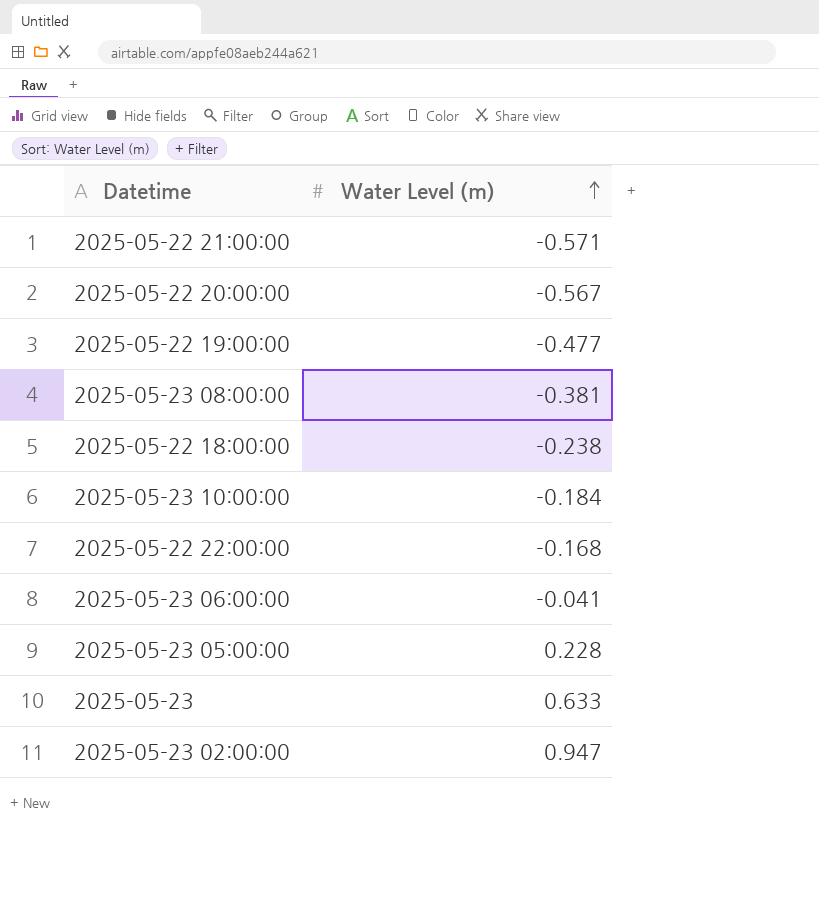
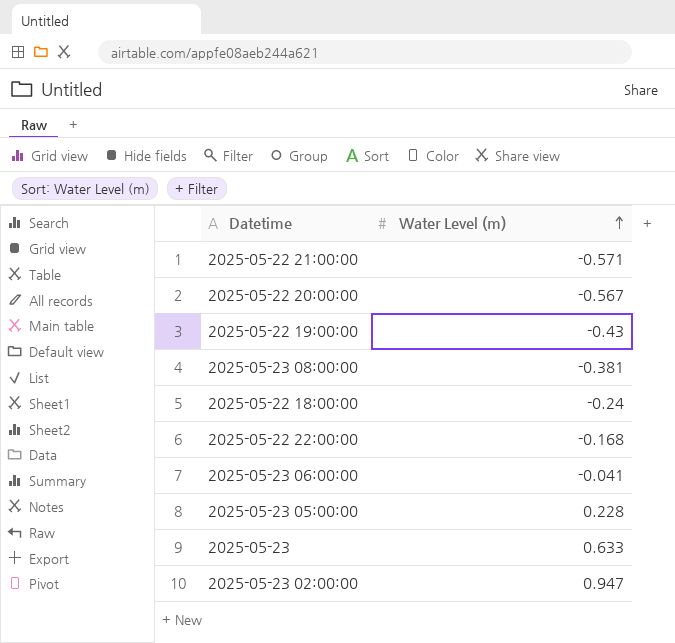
row 2025-05-23 10:00:00: -0.184 -> none
2025-05-22 19:00:00 | Water Level (m): -0.477 -> -0.43
2025-05-22 18:00:00 | Water Level (m): -0.238 -> -0.24

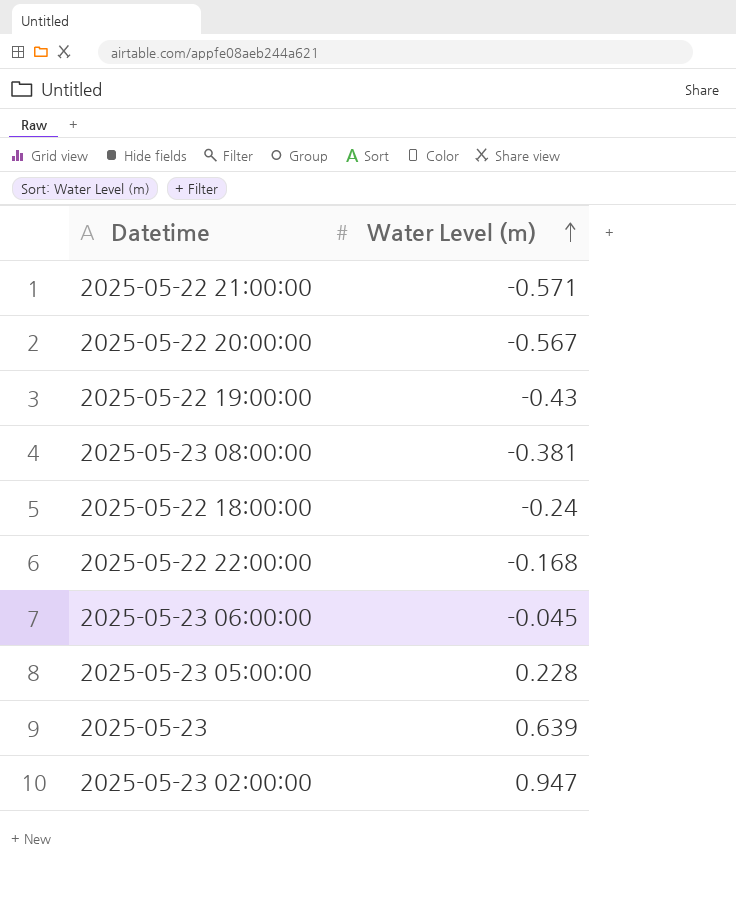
2025-05-23 06:00:00 | Water Level (m): -0.041 -> -0.045
2025-05-23 | Water Level (m): 0.633 -> 0.639

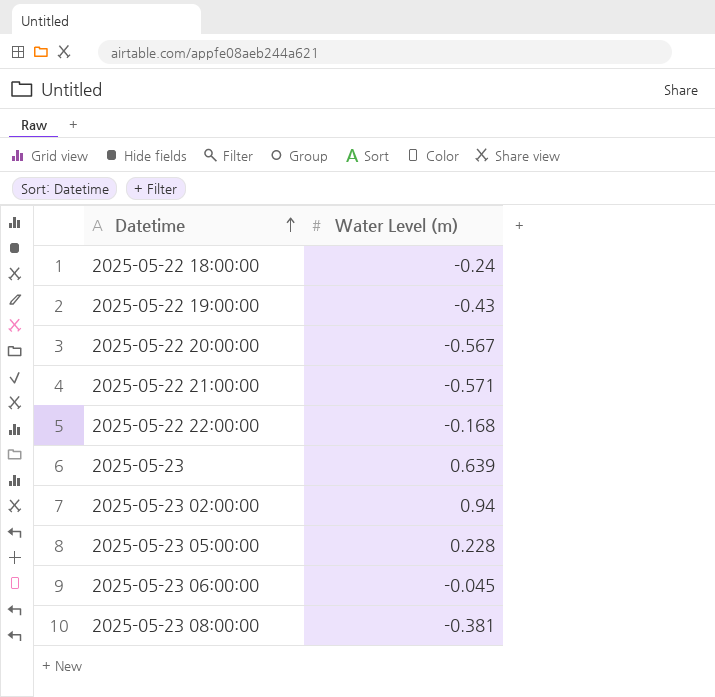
row order: Water Level (m) ascending -> Datetime ascending
2025-05-23 02:00:00 | Water Level (m): 0.947 -> 0.94

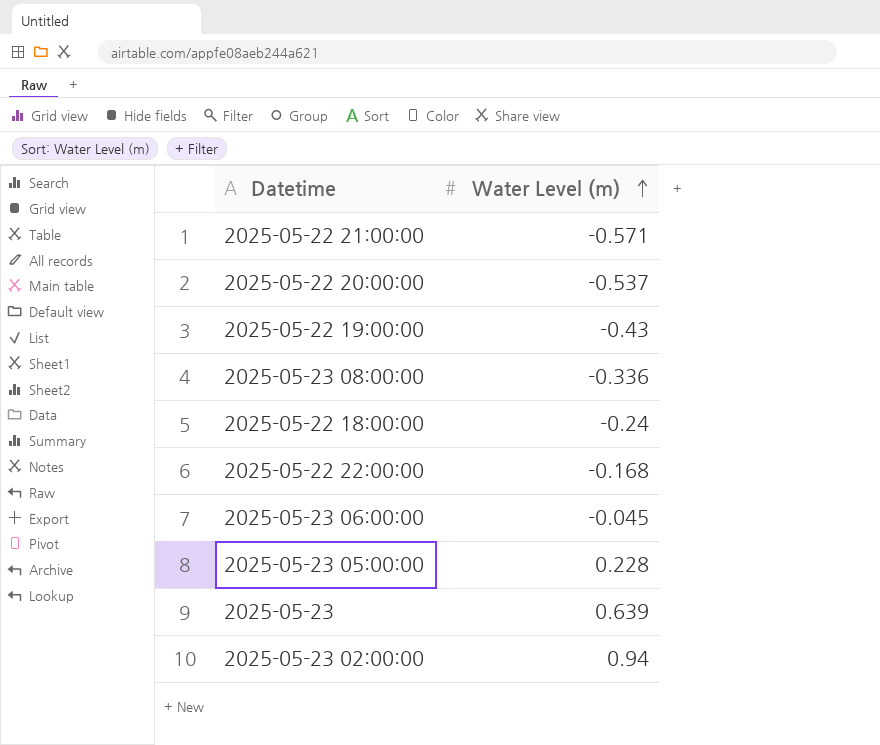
row order: Datetime ascending -> Water Level (m) ascending
2025-05-22 20:00:00 | Water Level (m): -0.567 -> -0.537
2025-05-23 08:00:00 | Water Level (m): -0.381 -> -0.336

